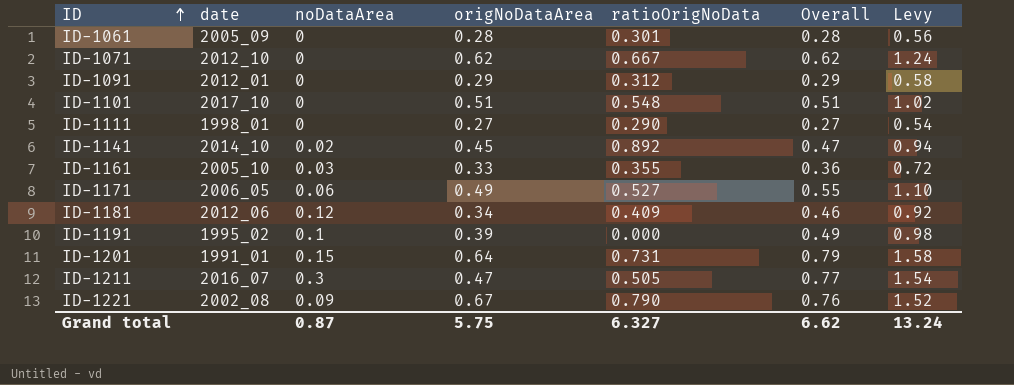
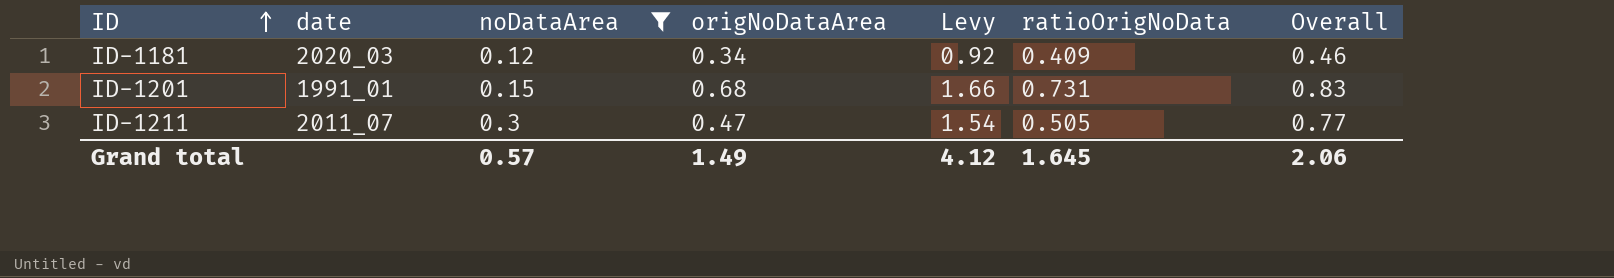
filter: none -> noDataArea >= 0.12
column Levy | position: 7 -> 5
ID-1181 | date: 2012_06 -> 2020_03
ID-1201 | origNoDataArea: 0.64 -> 0.68
ID-1201 | Levy: 1.58 -> 1.66
ID-1201 | Overall: 0.79 -> 0.83
ID-1211 | date: 2016_07 -> 2011_07
Grand total | noDataArea: 0.87 -> 0.57
Grand total | origNoDataArea: 5.75 -> 1.49
Grand total | Levy: 13.24 -> 4.12
Grand total | ratioOrigNoData: 6.327 -> 1.645
Grand total | Overall: 6.62 -> 2.06

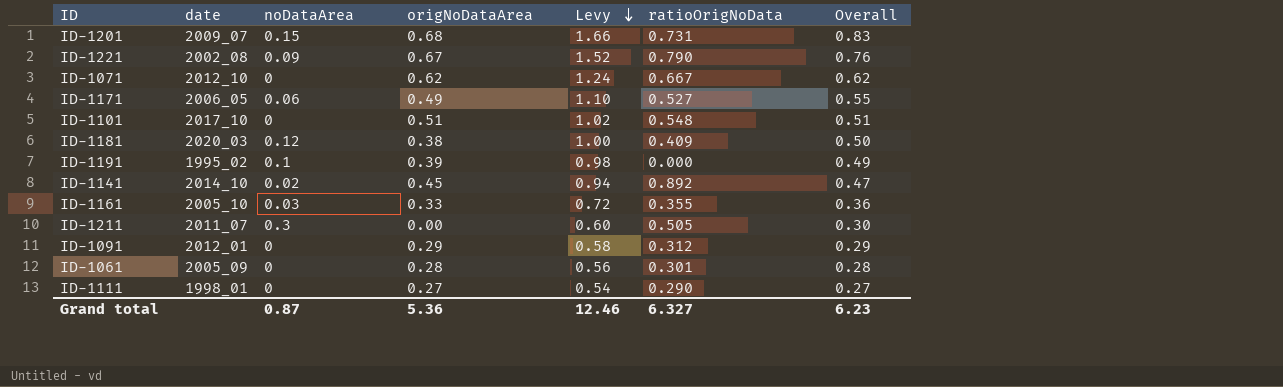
filter: noDataArea >= 0.12 -> none
row order: ID ascending -> Levy descending
ID-1201 | date: 1991_01 -> 2009_07
ID-1181 | origNoDataArea: 0.34 -> 0.38
ID-1181 | Levy: 0.92 -> 1.00
ID-1181 | Overall: 0.46 -> 0.50
ID-1211 | origNoDataArea: 0.47 -> 0.00
ID-1211 | Levy: 1.54 -> 0.60
ID-1211 | Overall: 0.77 -> 0.30
Grand total | noDataArea: 0.57 -> 0.87
Grand total | origNoDataArea: 1.49 -> 5.36
Grand total | Levy: 4.12 -> 12.46
Grand total | ratioOrigNoData: 1.645 -> 6.327
Grand total | Overall: 2.06 -> 6.23

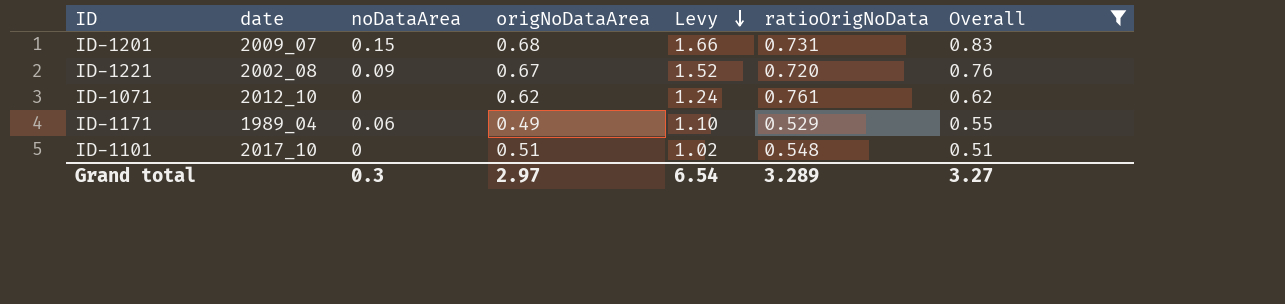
filter: none -> Overall >= 0.51
ID-1221 | ratioOrigNoData: 0.790 -> 0.720
ID-1071 | ratioOrigNoData: 0.667 -> 0.761
ID-1171 | date: 2006_05 -> 1989_04
ID-1171 | ratioOrigNoData: 0.527 -> 0.529
Grand total | noDataArea: 0.87 -> 0.3
Grand total | origNoDataArea: 5.36 -> 2.97
Grand total | Levy: 12.46 -> 6.54
Grand total | ratioOrigNoData: 6.327 -> 3.289
Grand total | Overall: 6.23 -> 3.27

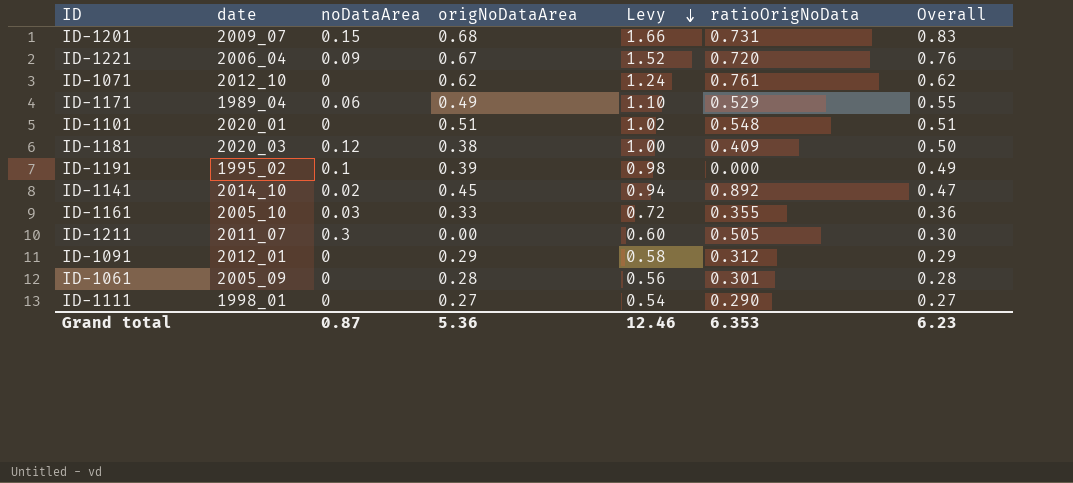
filter: Overall >= 0.51 -> none
ID-1221 | date: 2002_08 -> 2006_04
ID-1101 | date: 2017_10 -> 2020_01
Grand total | noDataArea: 0.3 -> 0.87
Grand total | origNoDataArea: 2.97 -> 5.36
Grand total | Levy: 6.54 -> 12.46
Grand total | ratioOrigNoData: 3.289 -> 6.353
Grand total | Overall: 3.27 -> 6.23

